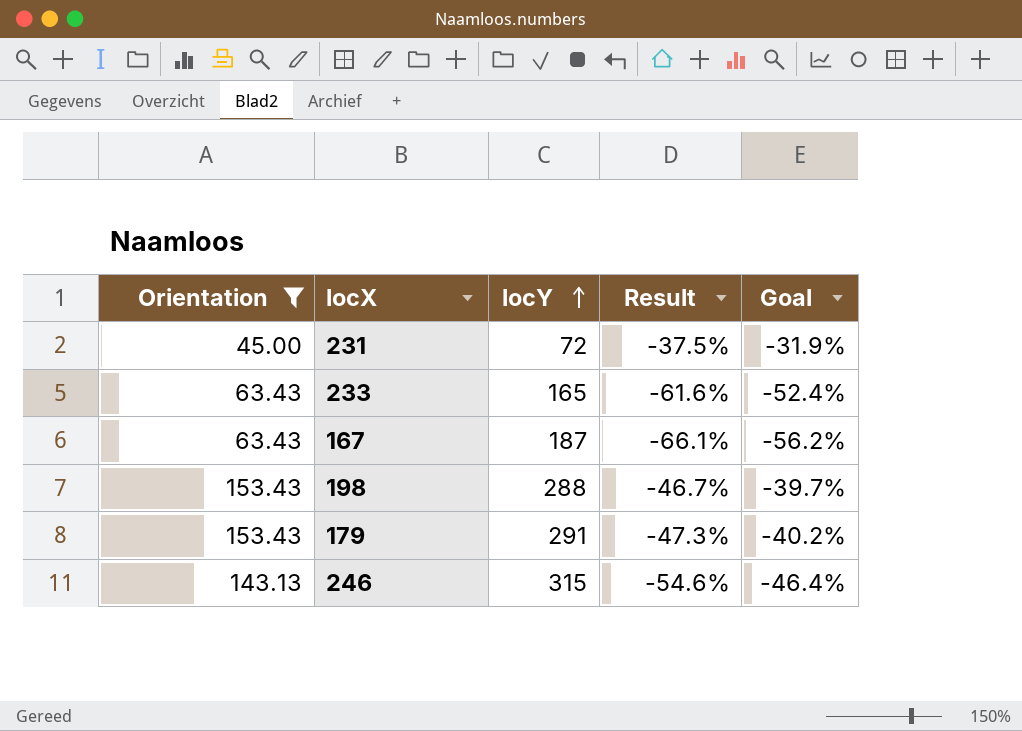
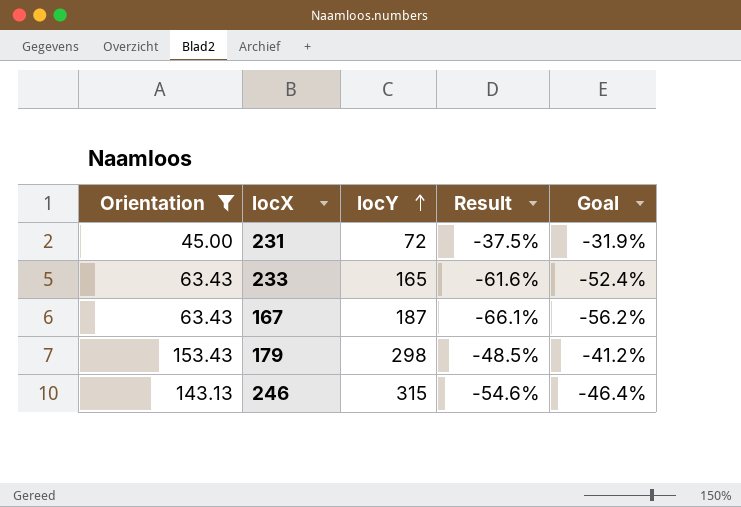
row 198: 153.43 | 288 | -46.7% | -39.7% -> none
179 | locY: 291 -> 298
179 | Result: -47.3% -> -48.5%
179 | Goal: -40.2% -> -41.2%

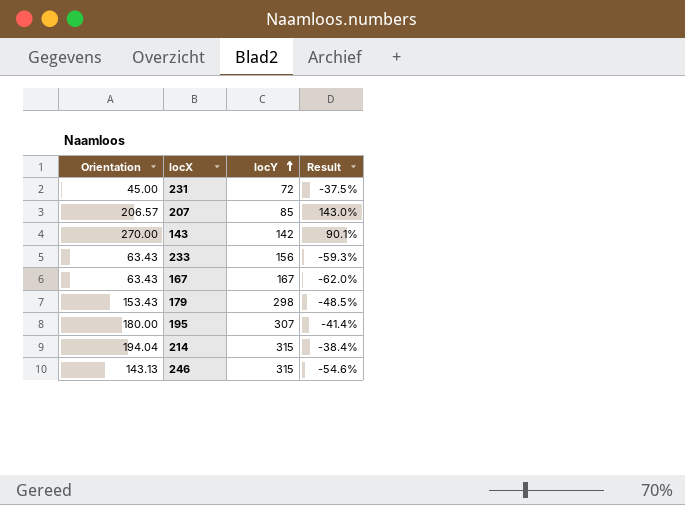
filter: Orientation <= 153.43 -> none
column Goal | formula: [Result] * 0.85 -> none
233 | locY: 165 -> 156
233 | Result: -61.6% -> -59.3%
167 | locY: 187 -> 167
167 | Result: -66.1% -> -62.0%

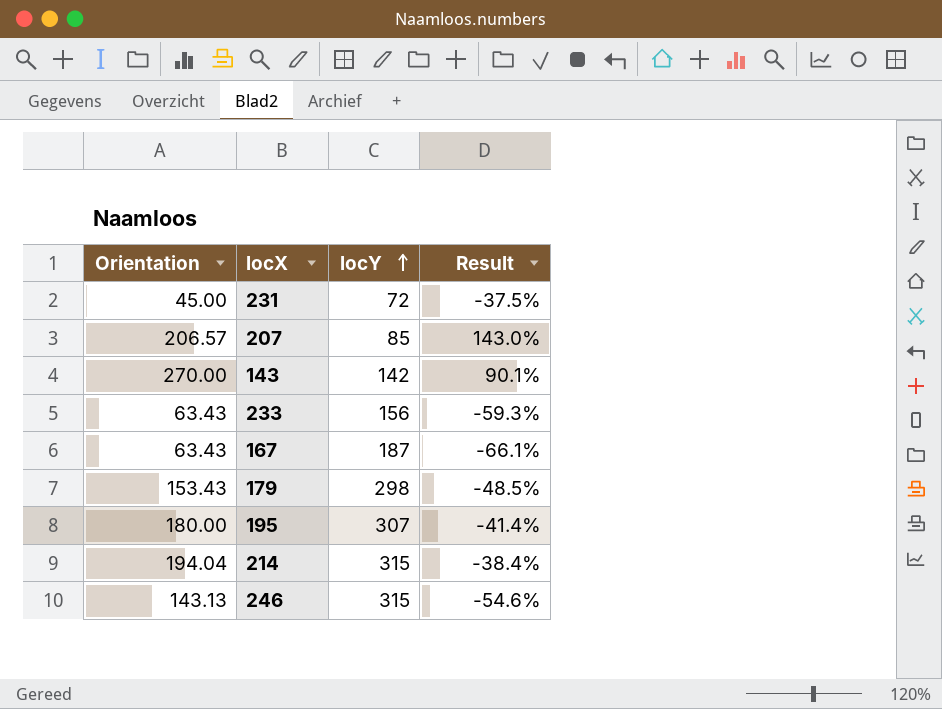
167 | locY: 167 -> 187
167 | Result: -62.0% -> -66.1%

